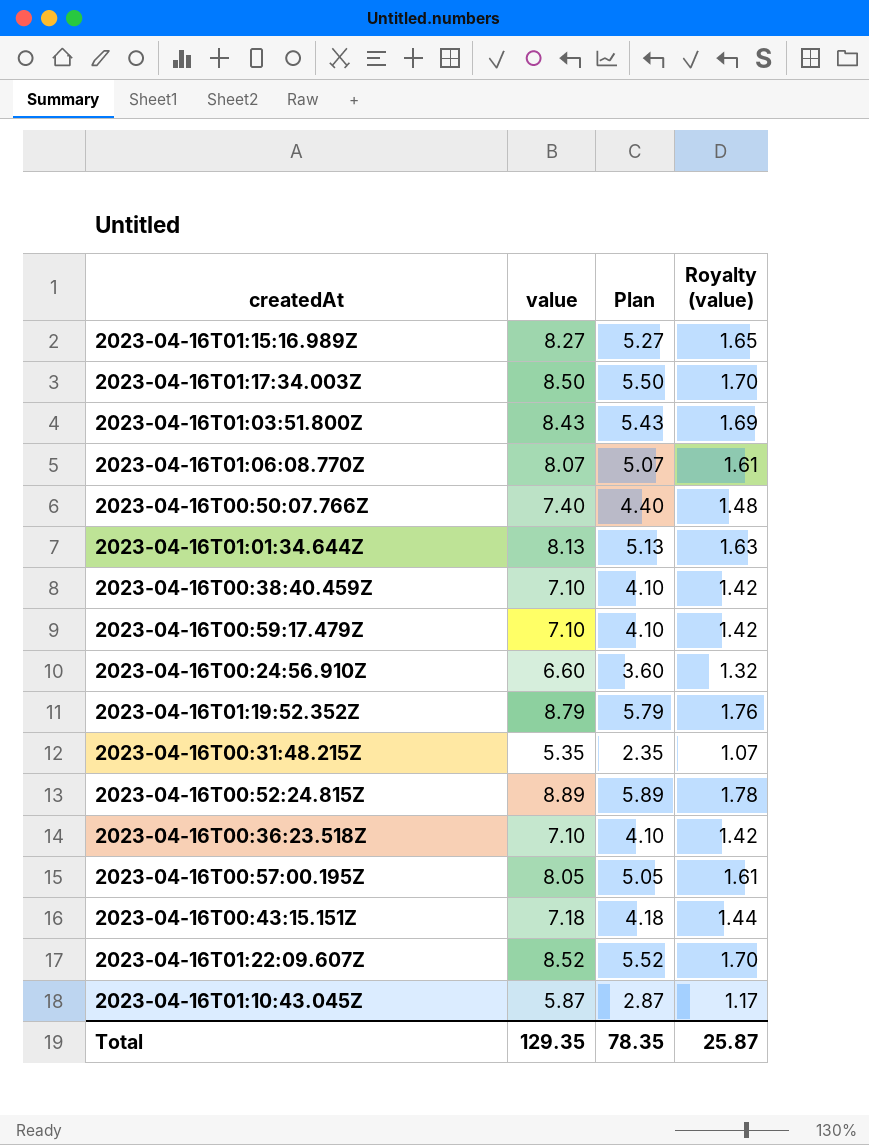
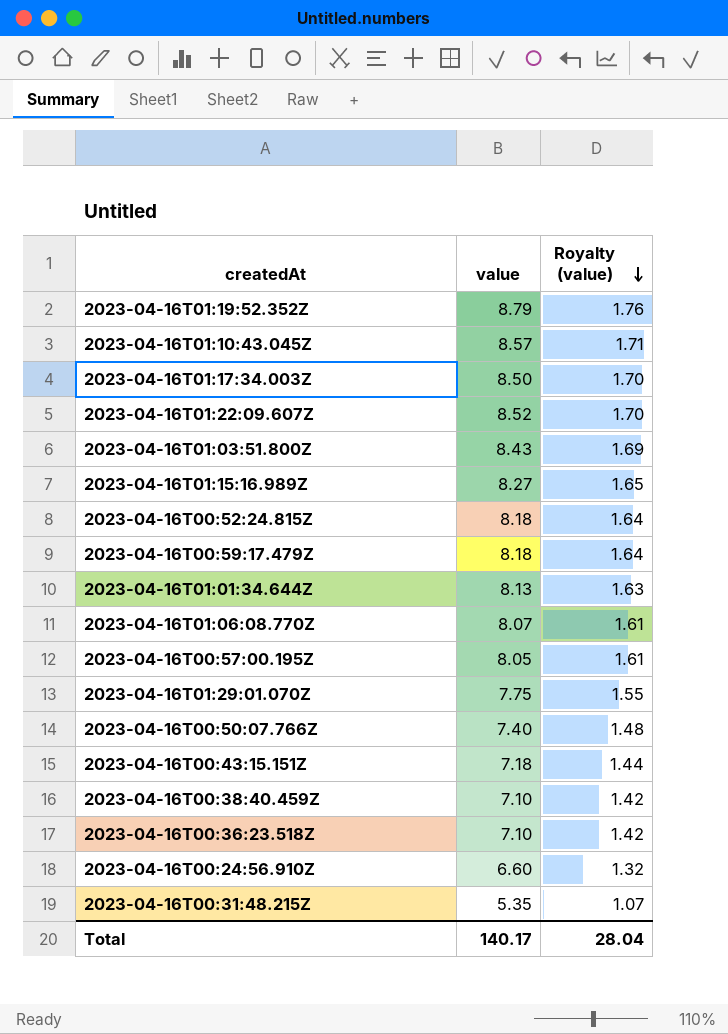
row order: none -> Royalty (value) descending
column Plan | formula: [value] - 3 -> none
2023-04-16T01:10:43.045Z | value: 5.87 -> 8.57
2023-04-16T01:10:43.045Z | Royalty (value): 1.17 -> 1.71
2023-04-16T00:52:24.815Z | value: 8.89 -> 8.18
2023-04-16T00:52:24.815Z | Royalty (value): 1.78 -> 1.64
2023-04-16T00:59:17.479Z | value: 7.10 -> 8.18
2023-04-16T00:59:17.479Z | Royalty (value): 1.42 -> 1.64
row 2023-04-16T01:29:01.070Z: none -> 7.75 | 1.55
Total | value: 129.35 -> 140.17
Total | Royalty (value): 25.87 -> 28.04

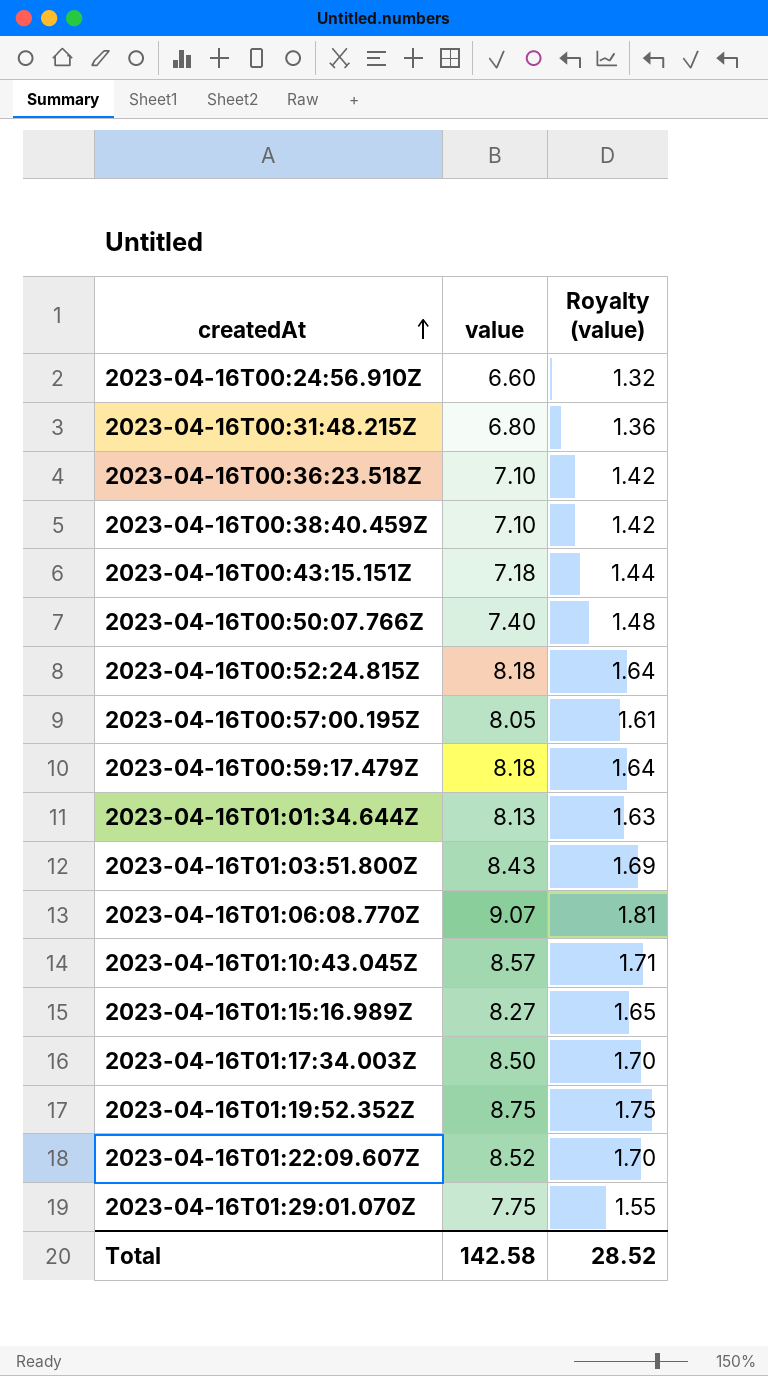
row order: Royalty (value) descending -> createdAt ascending
2023-04-16T00:31:48.215Z | value: 5.35 -> 6.80
2023-04-16T00:31:48.215Z | Royalty (value): 1.07 -> 1.36
2023-04-16T01:06:08.770Z | value: 8.07 -> 9.07
2023-04-16T01:06:08.770Z | Royalty (value): 1.61 -> 1.81
2023-04-16T01:19:52.352Z | value: 8.79 -> 8.75
2023-04-16T01:19:52.352Z | Royalty (value): 1.76 -> 1.75
Total | value: 140.17 -> 142.58
Total | Royalty (value): 28.04 -> 28.52

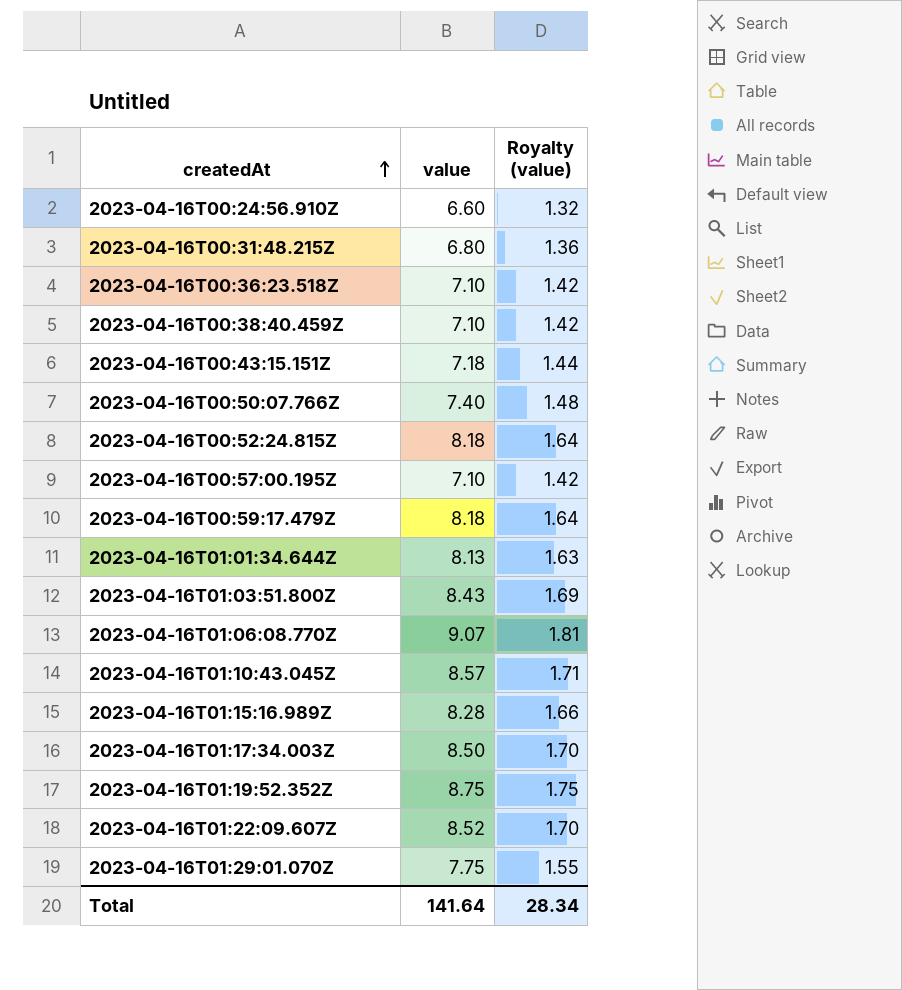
2023-04-16T00:57:00.195Z | value: 8.05 -> 7.10
2023-04-16T00:57:00.195Z | Royalty (value): 1.61 -> 1.42
2023-04-16T01:15:16.989Z | value: 8.27 -> 8.28
2023-04-16T01:15:16.989Z | Royalty (value): 1.65 -> 1.66
Total | value: 142.58 -> 141.64
Total | Royalty (value): 28.52 -> 28.34

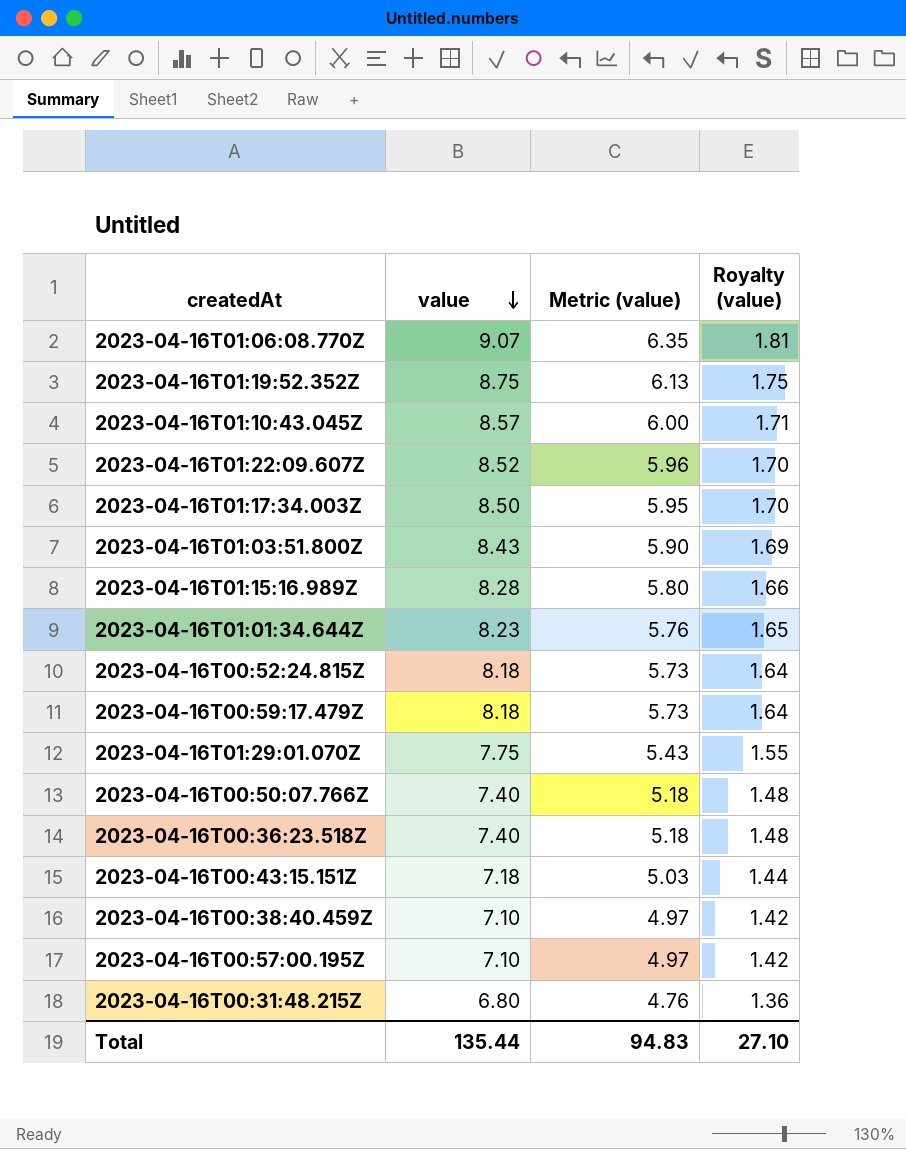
row order: createdAt ascending -> value descending
column Metric (value) | formula: none -> [value] * 0.7
row 2023-04-16T00:24:56.910Z: 6.60 | 1.32 -> none
2023-04-16T01:01:34.644Z | value: 8.13 -> 8.23
2023-04-16T01:01:34.644Z | Royalty (value): 1.63 -> 1.65
2023-04-16T00:36:23.518Z | value: 7.10 -> 7.40
2023-04-16T00:36:23.518Z | Royalty (value): 1.42 -> 1.48
Total | value: 141.64 -> 135.44
Total | Royalty (value): 28.34 -> 27.10

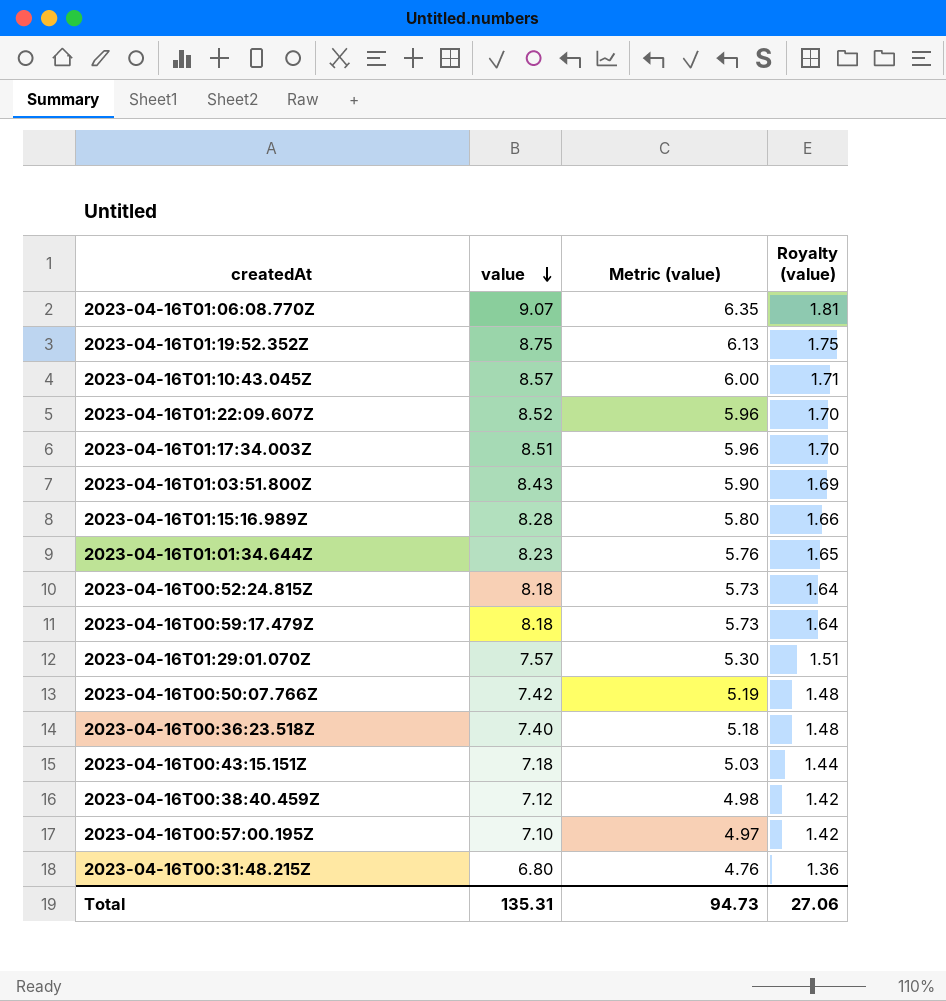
2023-04-16T01:17:34.003Z | value: 8.50 -> 8.51
2023-04-16T01:17:34.003Z | Metric (value): 5.95 -> 5.96
2023-04-16T01:29:01.070Z | value: 7.75 -> 7.57
2023-04-16T01:29:01.070Z | Metric (value): 5.43 -> 5.30
2023-04-16T01:29:01.070Z | Royalty (value): 1.55 -> 1.51
2023-04-16T00:50:07.766Z | value: 7.40 -> 7.42
2023-04-16T00:50:07.766Z | Metric (value): 5.18 -> 5.19
2023-04-16T00:38:40.459Z | value: 7.10 -> 7.12
2023-04-16T00:38:40.459Z | Metric (value): 4.97 -> 4.98
Total | value: 135.44 -> 135.31
Total | Metric (value): 94.83 -> 94.73
Total | Royalty (value): 27.10 -> 27.06

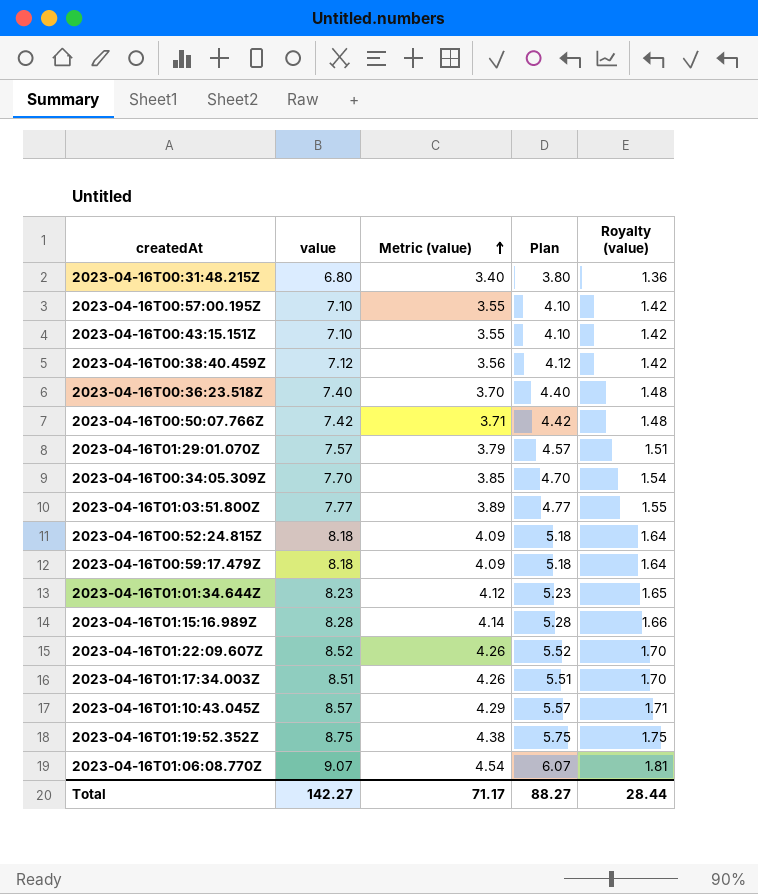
row order: value descending -> Metric (value) ascending
column Metric (value) | formula: [value] * 0.7 -> [value] * 0.5
column Plan | formula: none -> [value] - 3
2023-04-16T00:43:15.151Z | value: 7.18 -> 7.10
2023-04-16T00:43:15.151Z | Royalty (value): 1.44 -> 1.42
row 2023-04-16T00:34:05.309Z: none -> 7.70 | 3.85 | 4.70 | 1.54
2023-04-16T01:03:51.800Z | value: 8.43 -> 7.77
2023-04-16T01:03:51.800Z | Royalty (value): 1.69 -> 1.55
Total | value: 135.31 -> 142.27
Total | Metric (value): 94.73 -> 71.17
Total | Royalty (value): 27.06 -> 28.44

